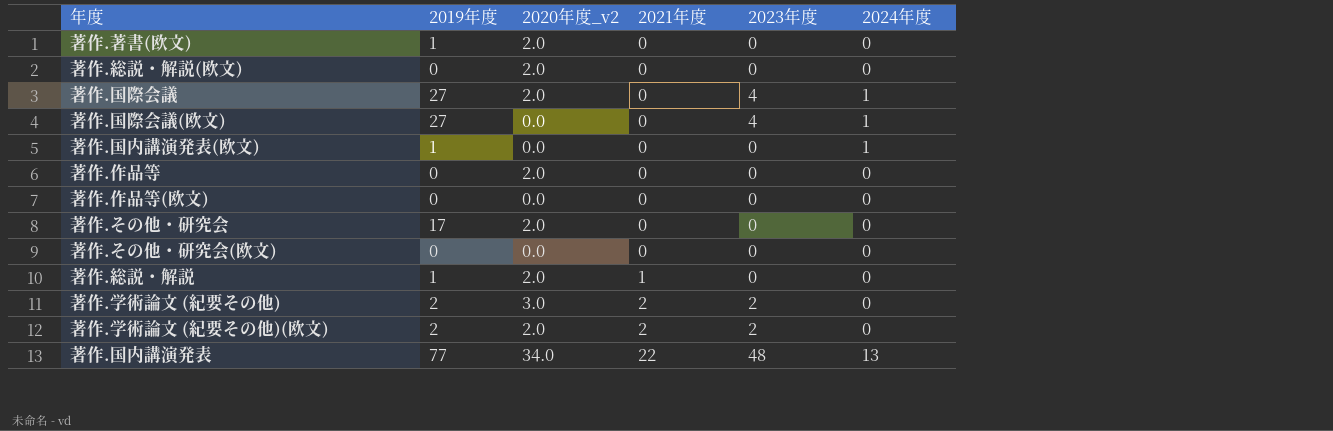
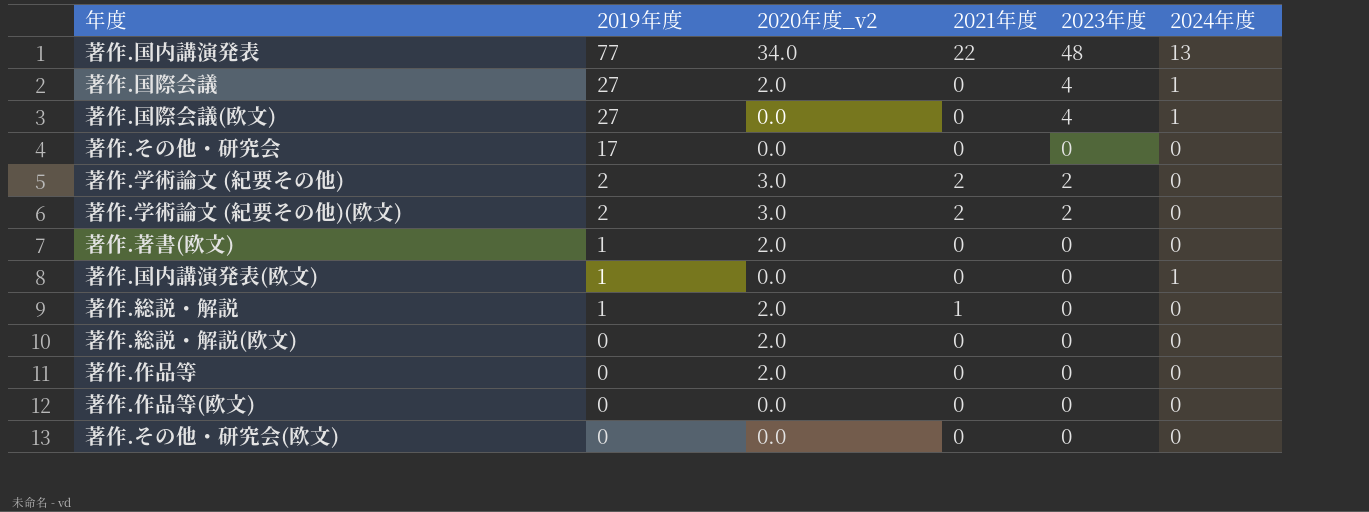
row order: 2021年度 ascending -> 2019年度 descending
著作.その他・研究会 | 2020年度_v2: 2.0 -> 0.0
著作.学術論文 (紀要その他)(欧文) | 2020年度_v2: 2.0 -> 3.0

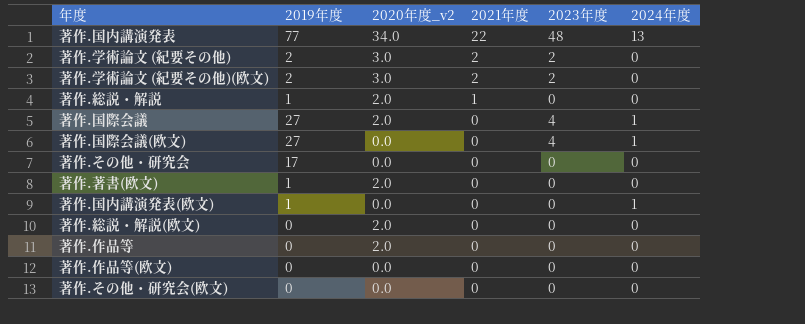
row order: 2019年度 descending -> 2021年度 descending

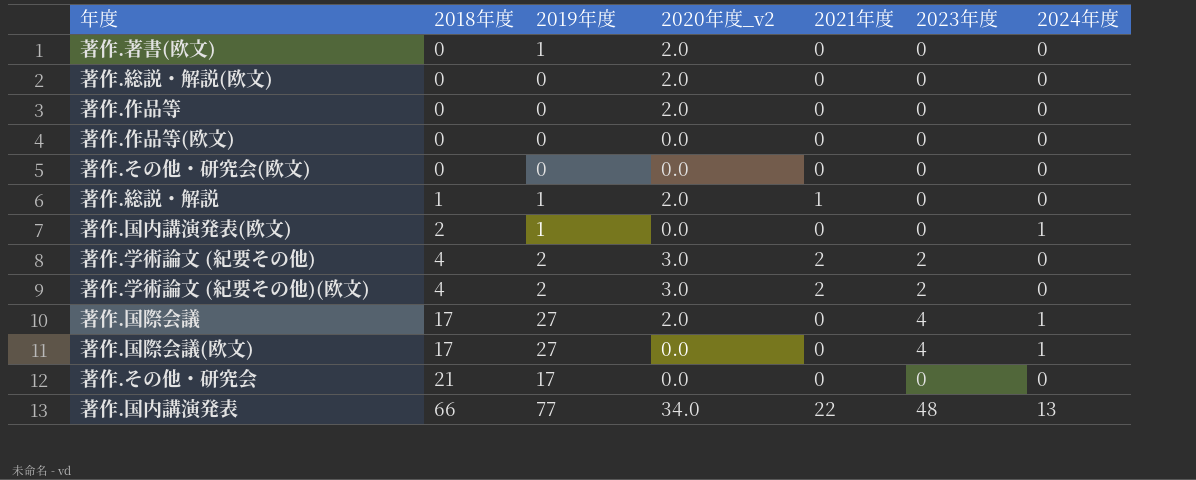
row order: 2021年度 descending -> 2018年度 ascending
column 2018年度 | position: none -> 2

